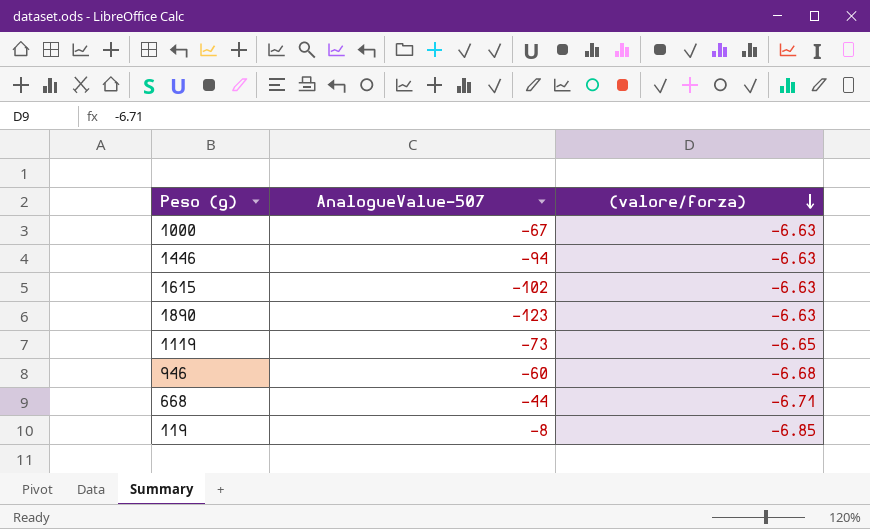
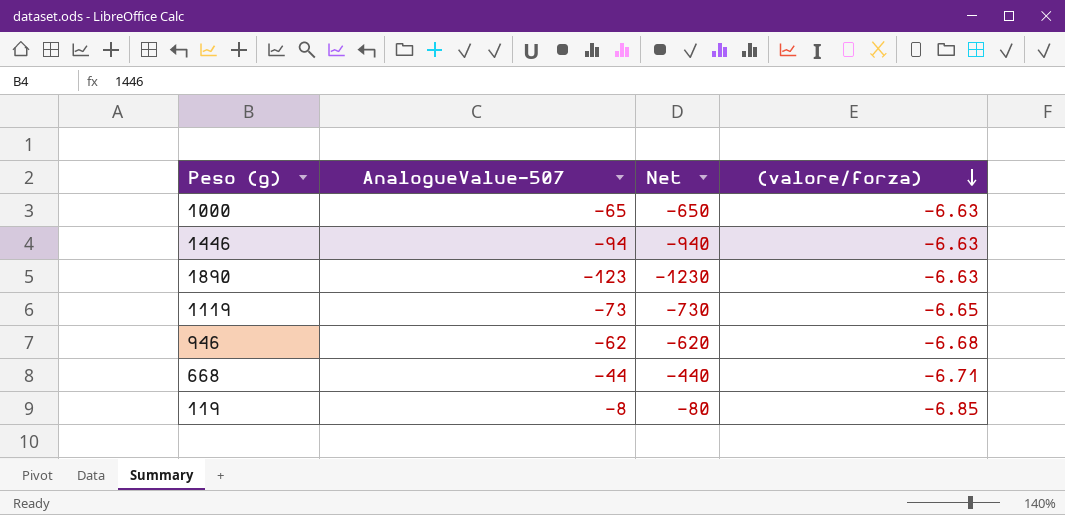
column Net | formula: none -> [AnalogueValue-507] * 10
row 1615: -102 | -6.63 -> none
1000 | AnalogueValue-507: -67 -> -65
946 | AnalogueValue-507: -60 -> -62

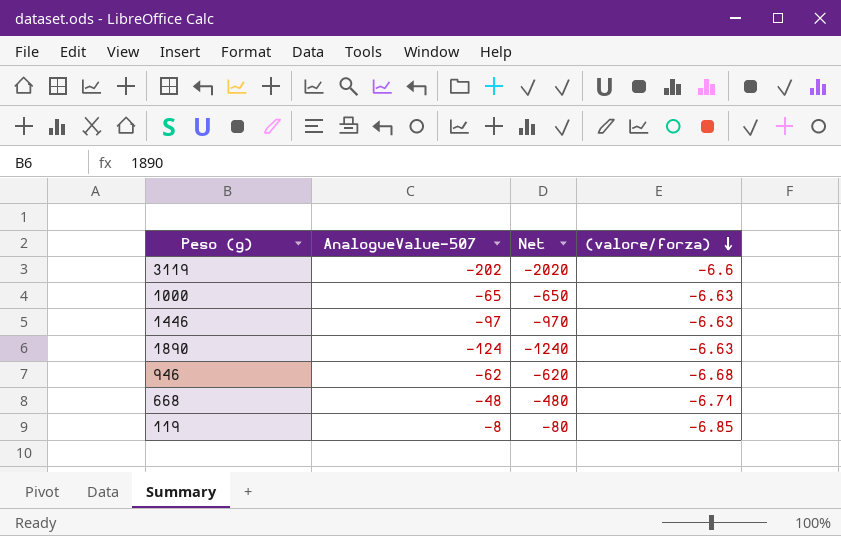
row 1119: -73 | -730 | -6.65 -> none
row 3119: none -> -202 | -2020 | -6.6
1446 | AnalogueValue-507: -94 -> -97
1446 | Net: -940 -> -970
1890 | AnalogueValue-507: -123 -> -124
1890 | Net: -1230 -> -1240
668 | AnalogueValue-507: -44 -> -48
668 | Net: -440 -> -480

